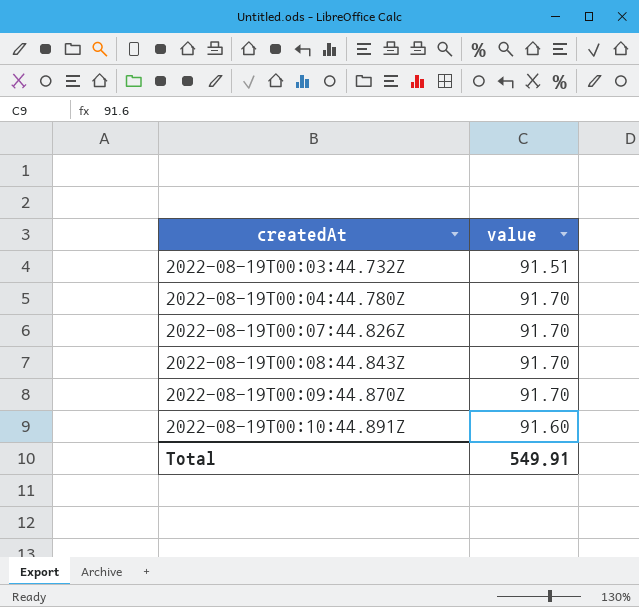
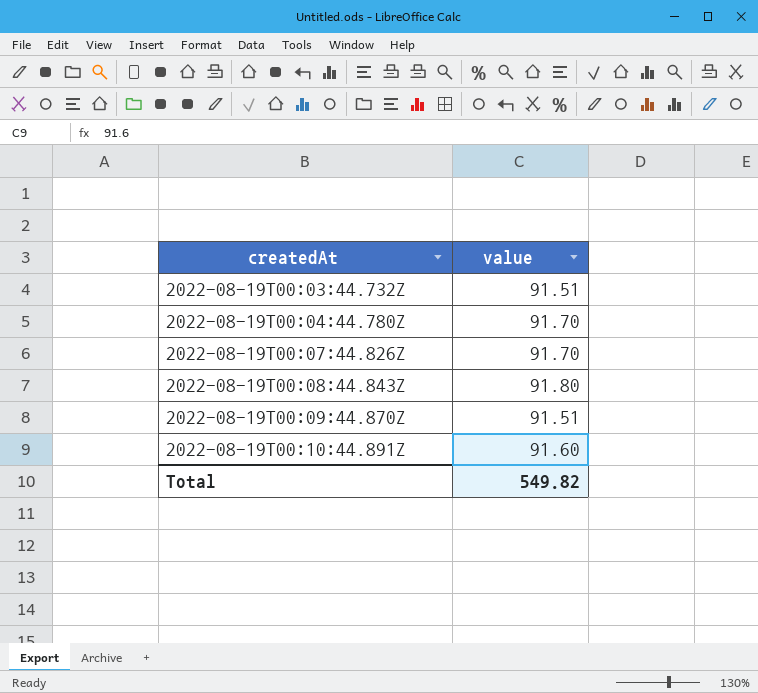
2022-08-19T00:08:44.843Z | value: 91.70 -> 91.80
2022-08-19T00:09:44.870Z | value: 91.70 -> 91.51
Total | value: 549.91 -> 549.82

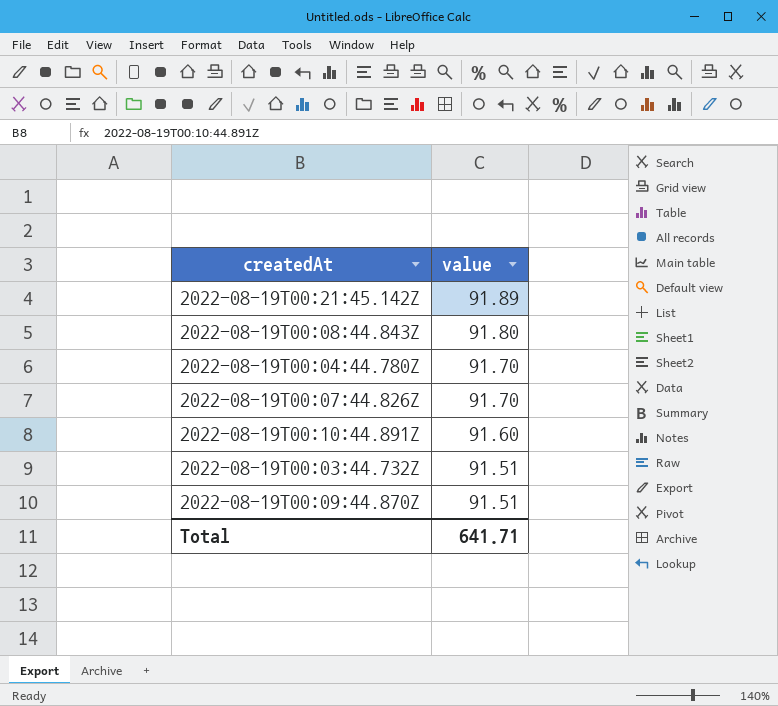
row order: createdAt ascending -> value descending
row 2022-08-19T00:21:45.142Z: none -> 91.89
Total | value: 549.82 -> 641.71

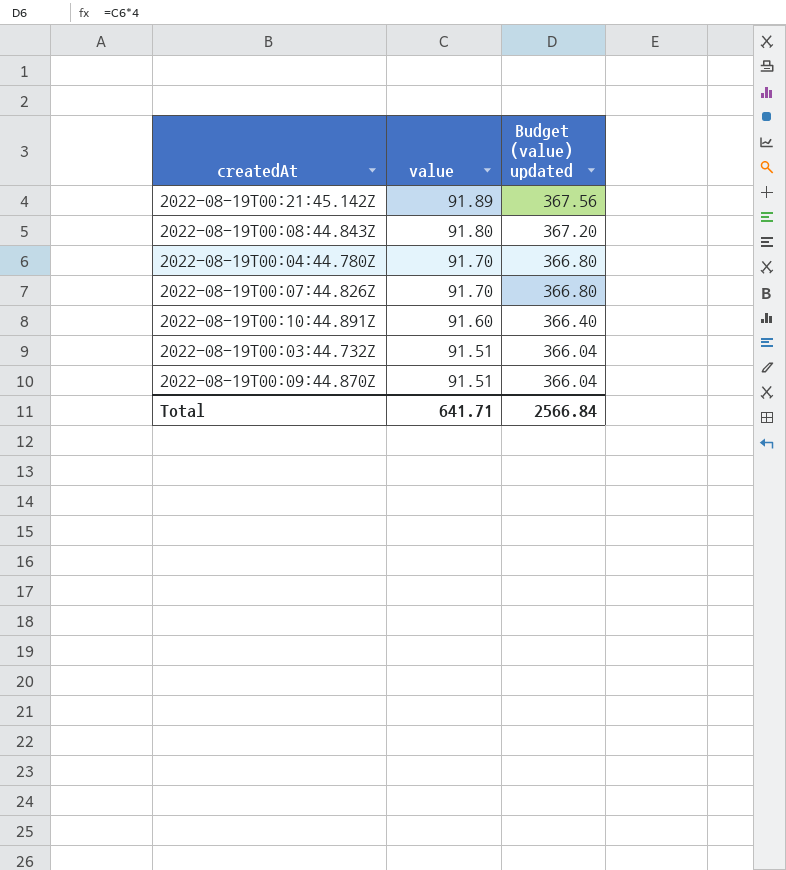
column Budget (value) updated | formula: none -> [value] * 4

